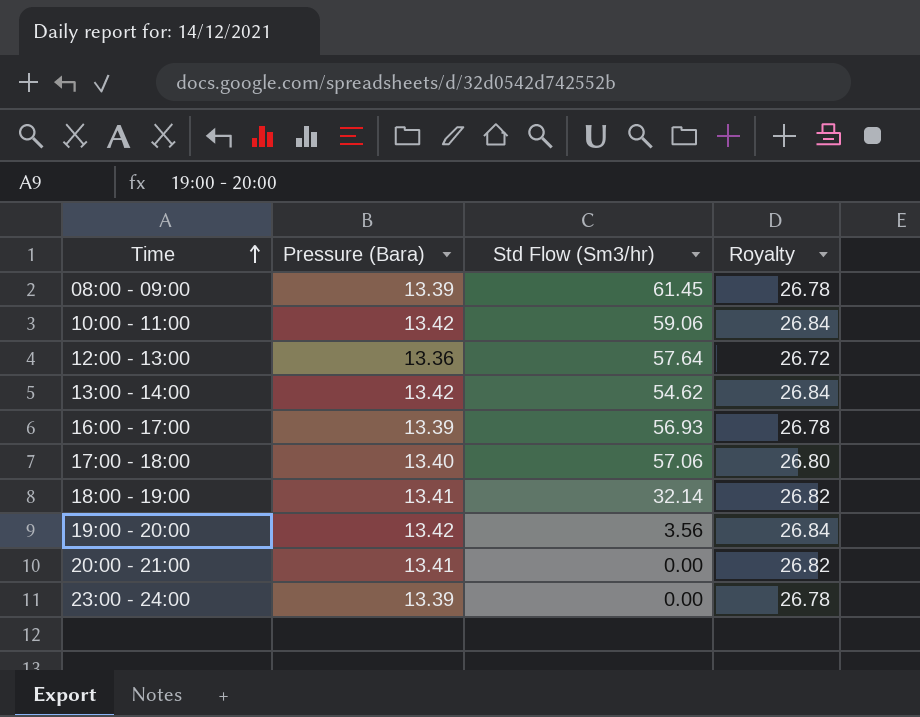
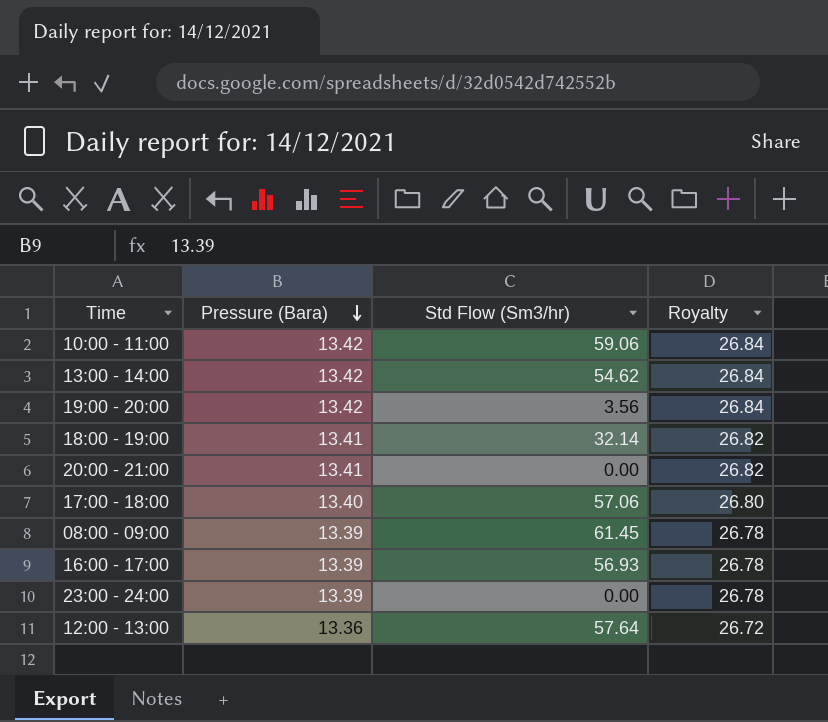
row order: Time ascending -> Pressure (Bara) descending

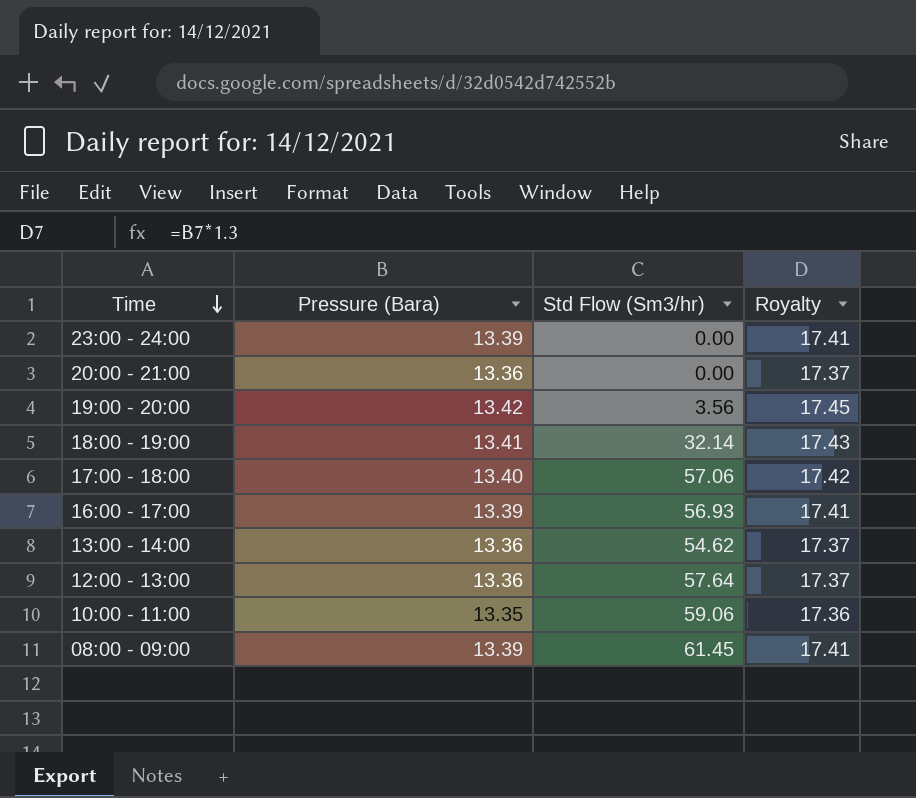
row order: Pressure (Bara) descending -> Time descending
column Royalty | formula: [Pressure (Bara)] * 2 -> [Pressure (Bara)] * 1.3
20:00 - 21:00 | Pressure (Bara): 13.41 -> 13.36
13:00 - 14:00 | Pressure (Bara): 13.42 -> 13.36
10:00 - 11:00 | Pressure (Bara): 13.42 -> 13.35

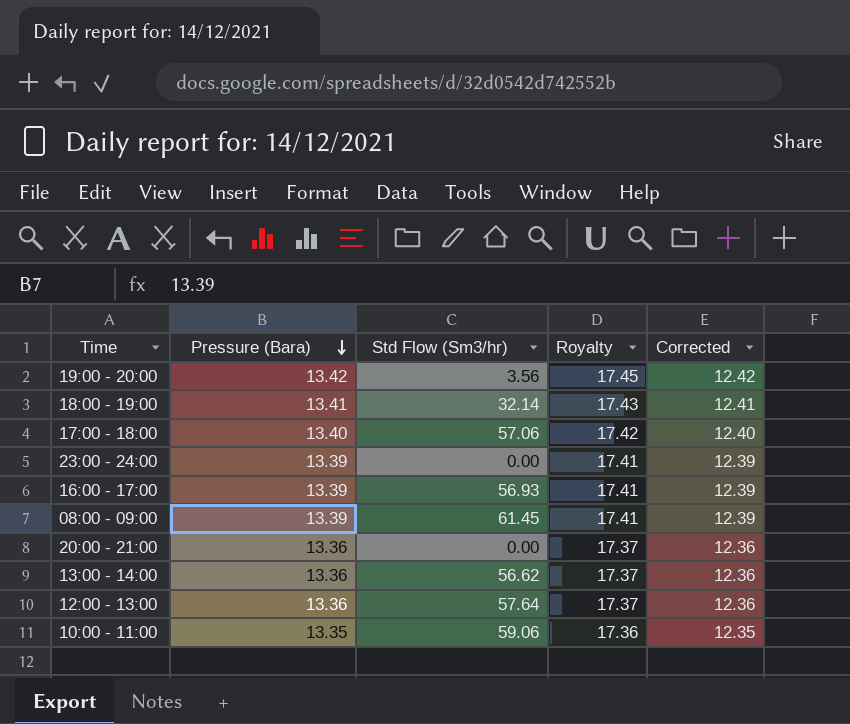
row order: Time descending -> Pressure (Bara) descending
column Corrected | formula: none -> [Pressure (Bara)] - 1
13:00 - 14:00 | Std Flow (Sm3/hr): 54.62 -> 56.62

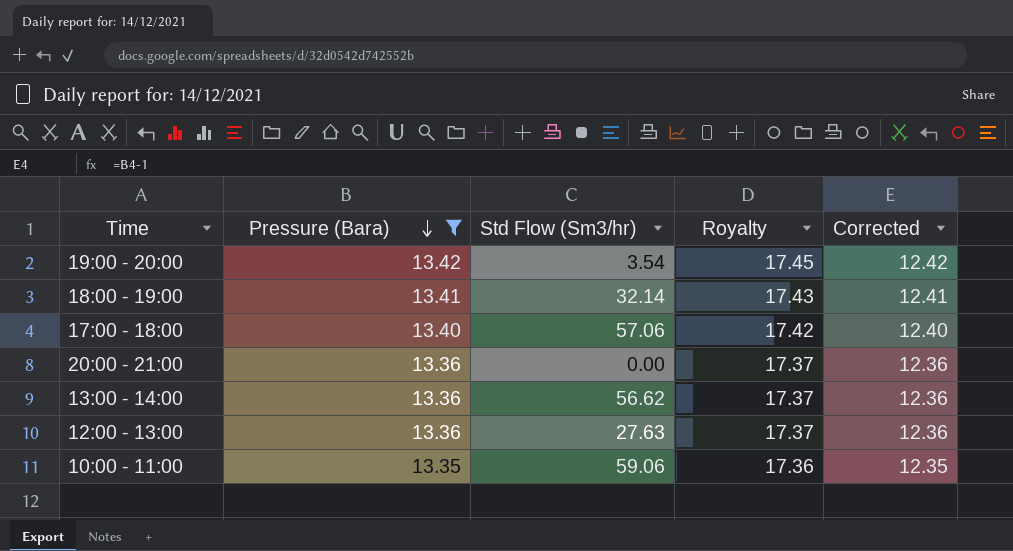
filter: none -> Pressure (Bara) != 13.39
19:00 - 20:00 | Std Flow (Sm3/hr): 3.56 -> 3.54
12:00 - 13:00 | Std Flow (Sm3/hr): 57.64 -> 27.63

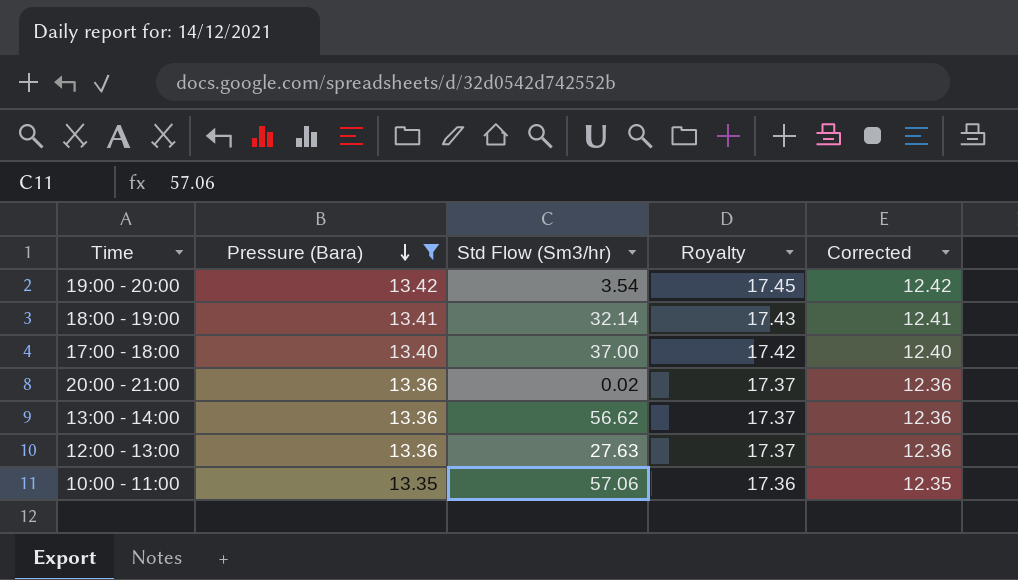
17:00 - 18:00 | Std Flow (Sm3/hr): 57.06 -> 37.00
20:00 - 21:00 | Std Flow (Sm3/hr): 0.00 -> 0.02
10:00 - 11:00 | Std Flow (Sm3/hr): 59.06 -> 57.06

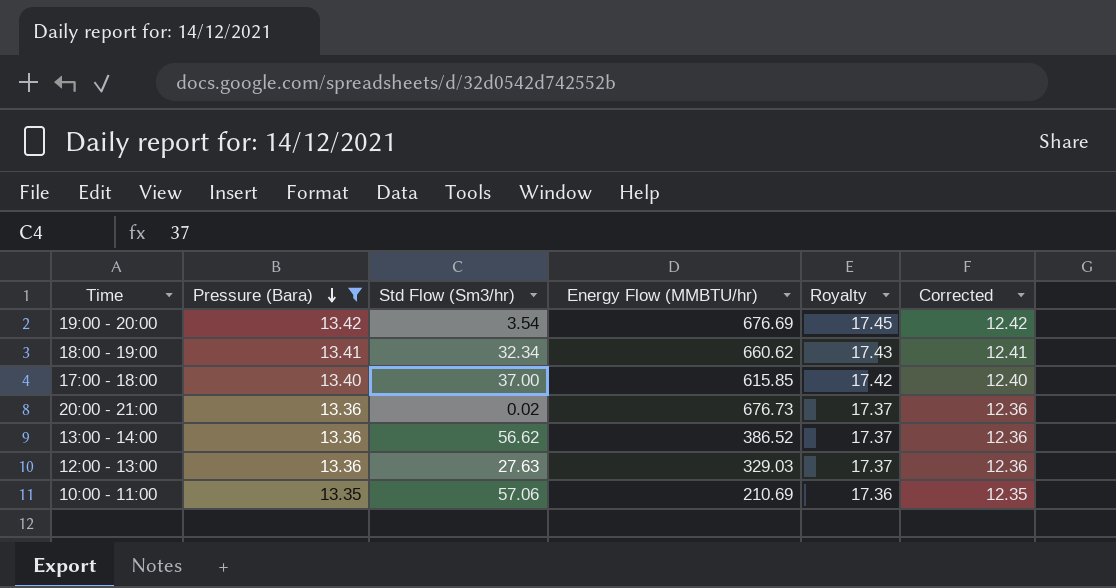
column Energy Flow (MMBTU/hr) | position: none -> 4
18:00 - 19:00 | Std Flow (Sm3/hr): 32.14 -> 32.34

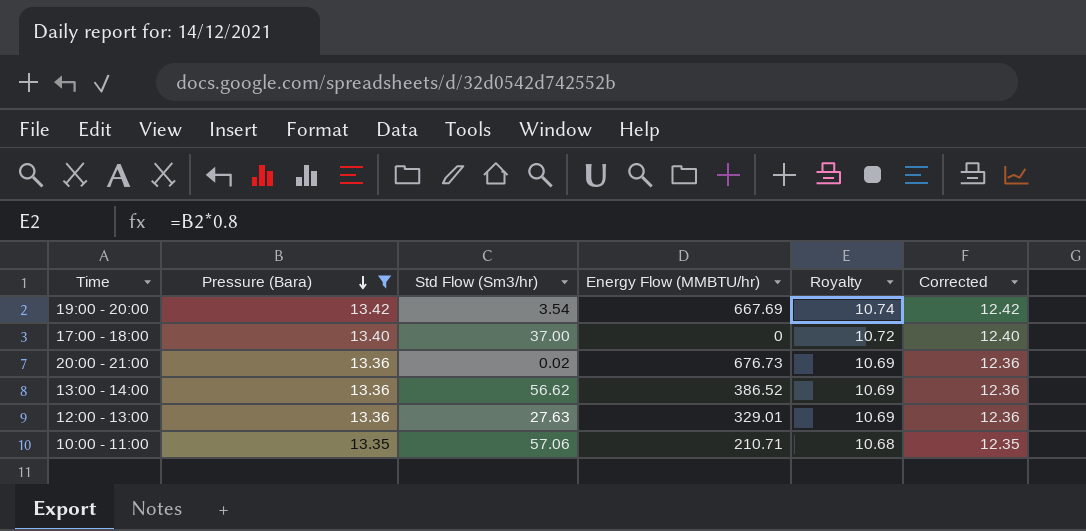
column Royalty | formula: [Pressure (Bara)] * 1.3 -> [Pressure (Bara)] * 0.8
row 18:00 - 19:00: 13.41 | 32.34 | 660.62 | 17.43 | 12.41 -> none
19:00 - 20:00 | Energy Flow (MMBTU/hr): 676.69 -> 667.69
17:00 - 18:00 | Energy Flow (MMBTU/hr): 615.85 -> 0
12:00 - 13:00 | Energy Flow (MMBTU/hr): 329.03 -> 329.01
10:00 - 11:00 | Energy Flow (MMBTU/hr): 210.69 -> 210.71

